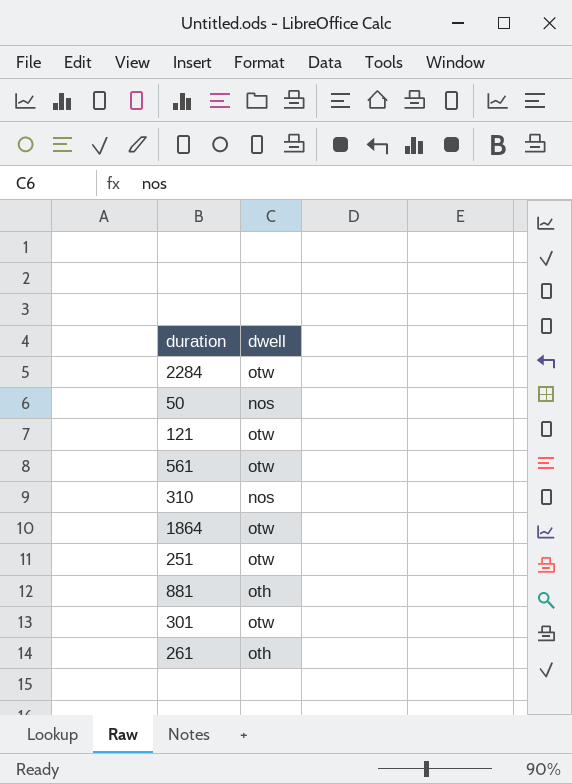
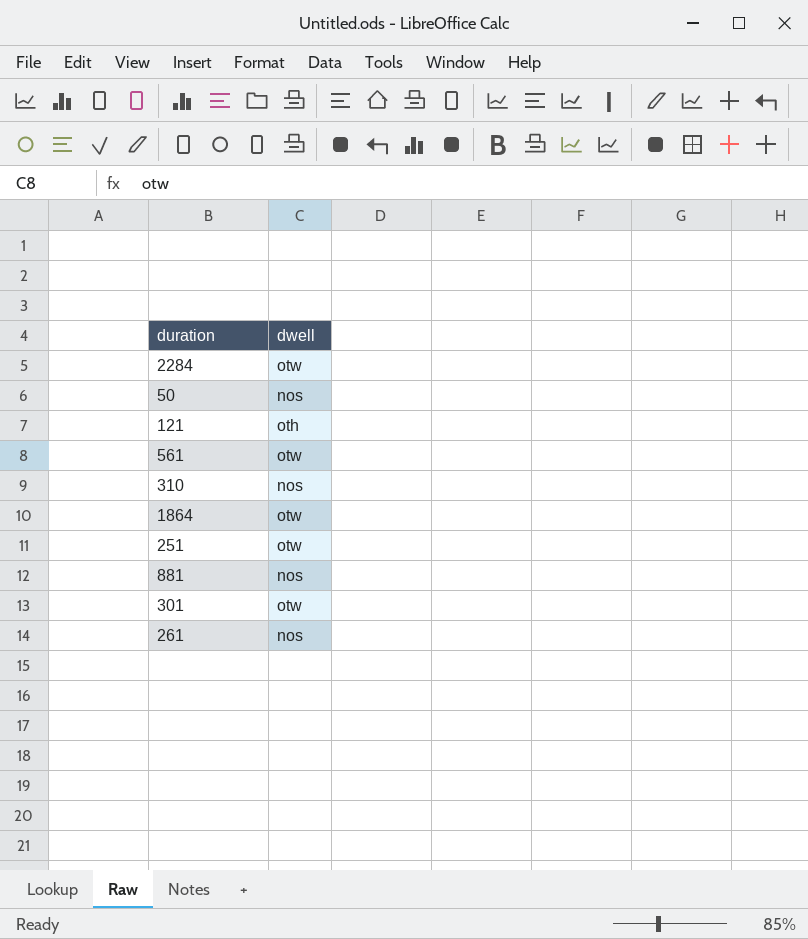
121 | dwell: otw -> oth
881 | dwell: oth -> nos
261 | dwell: oth -> nos

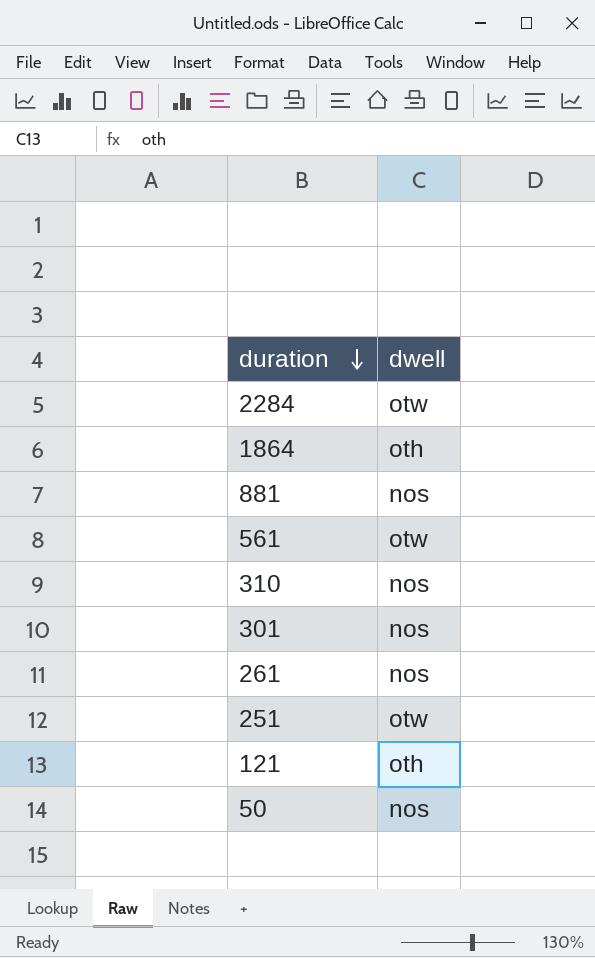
row order: none -> duration descending
1864 | dwell: otw -> oth
301 | dwell: otw -> nos

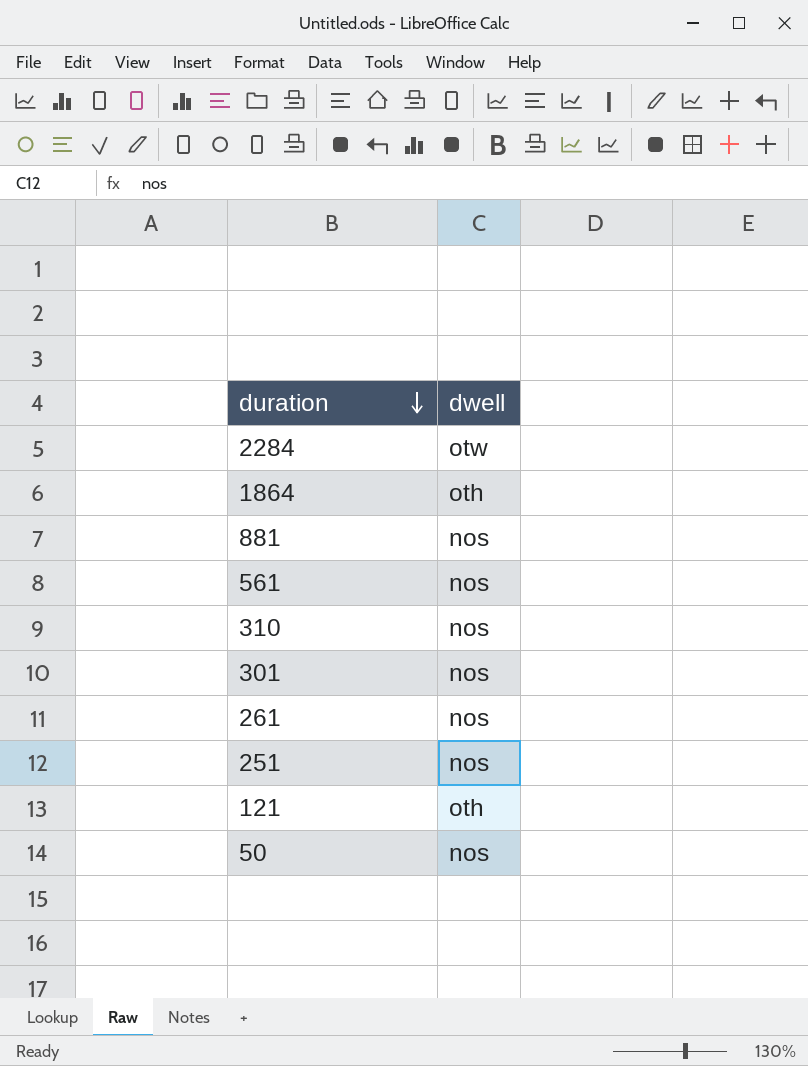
561 | dwell: otw -> nos
251 | dwell: otw -> nos

